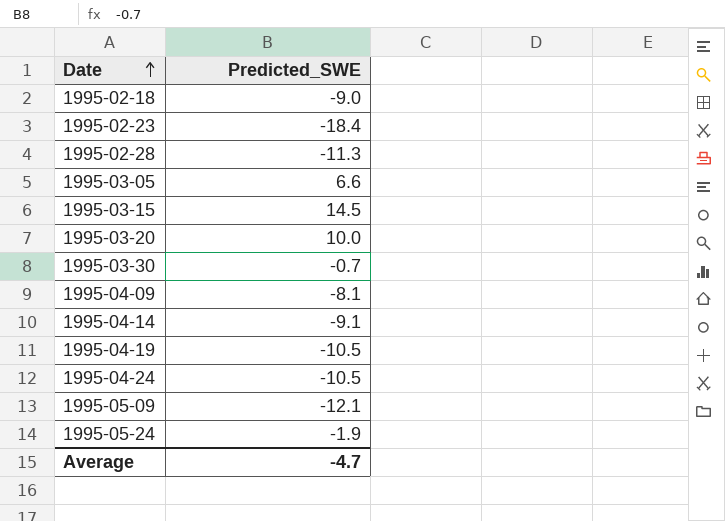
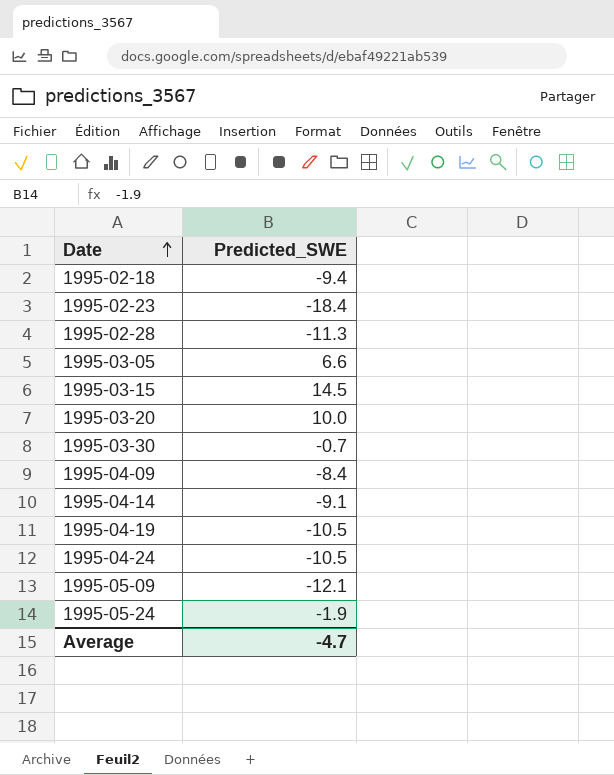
1995-02-18 | Predicted_SWE: -9.0 -> -9.4
1995-04-09 | Predicted_SWE: -8.1 -> -8.4

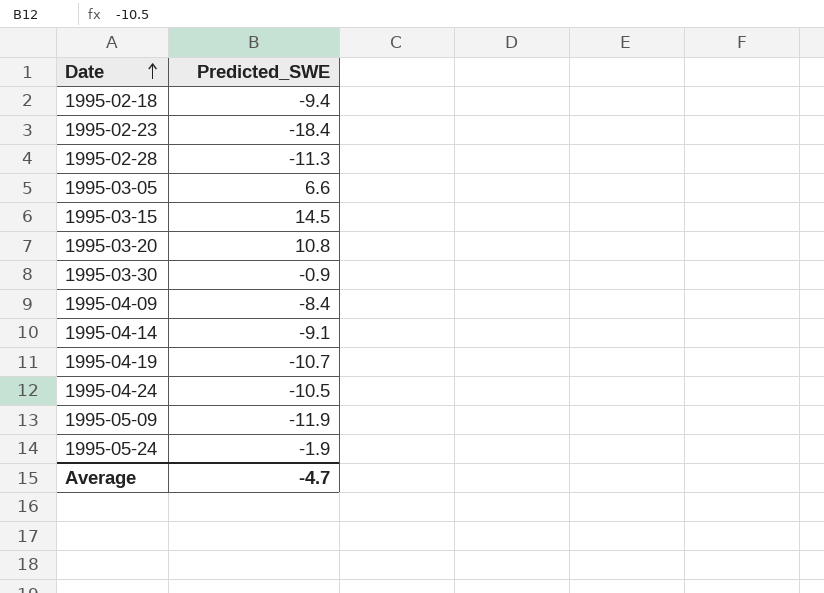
1995-03-20 | Predicted_SWE: 10.0 -> 10.8
1995-03-30 | Predicted_SWE: -0.7 -> -0.9
1995-04-19 | Predicted_SWE: -10.5 -> -10.7
1995-05-09 | Predicted_SWE: -12.1 -> -11.9

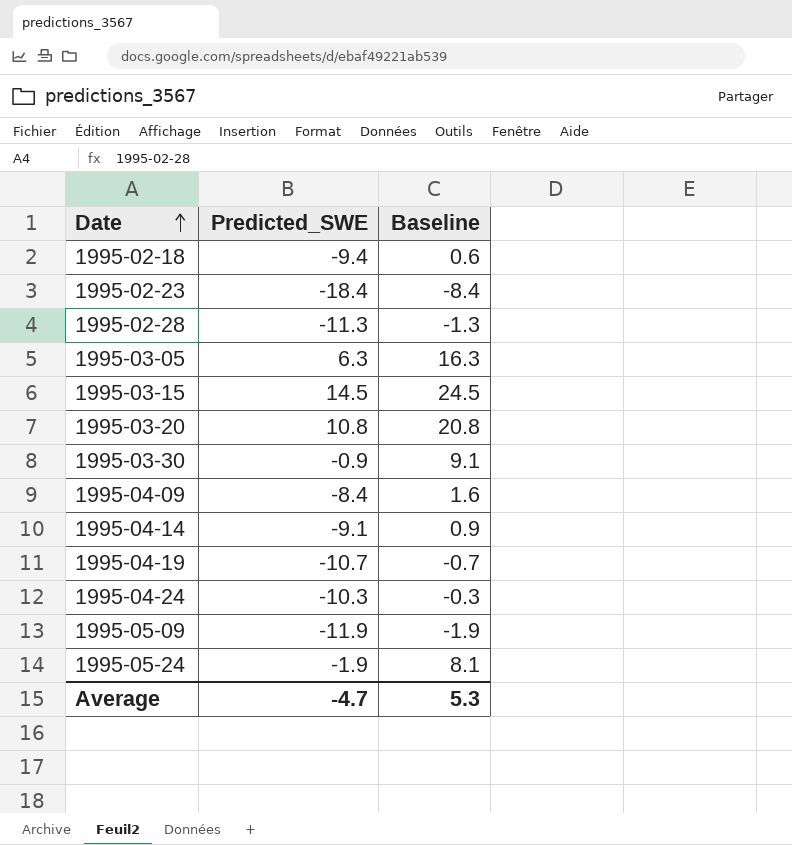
column Baseline | formula: none -> [Predicted_SWE] + 10
1995-03-05 | Predicted_SWE: 6.6 -> 6.3
1995-04-24 | Predicted_SWE: -10.5 -> -10.3

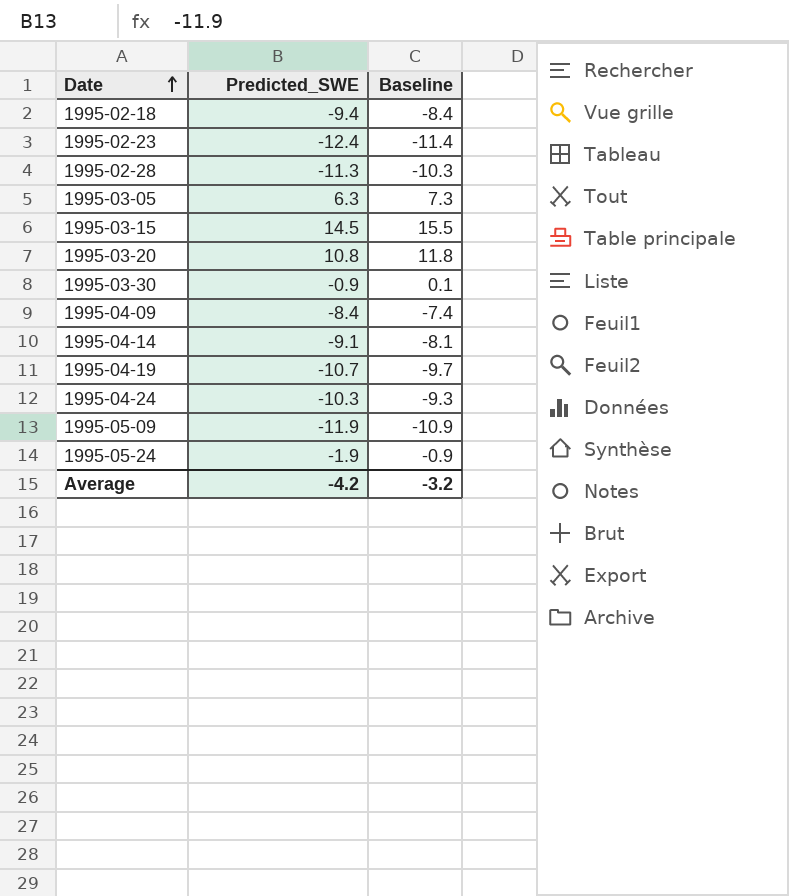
column Baseline | formula: [Predicted_SWE] + 10 -> [Predicted_SWE] + 1
1995-02-23 | Predicted_SWE: -18.4 -> -12.4
Average | Predicted_SWE: -4.7 -> -4.2
Average | Baseline: 5.3 -> -3.2

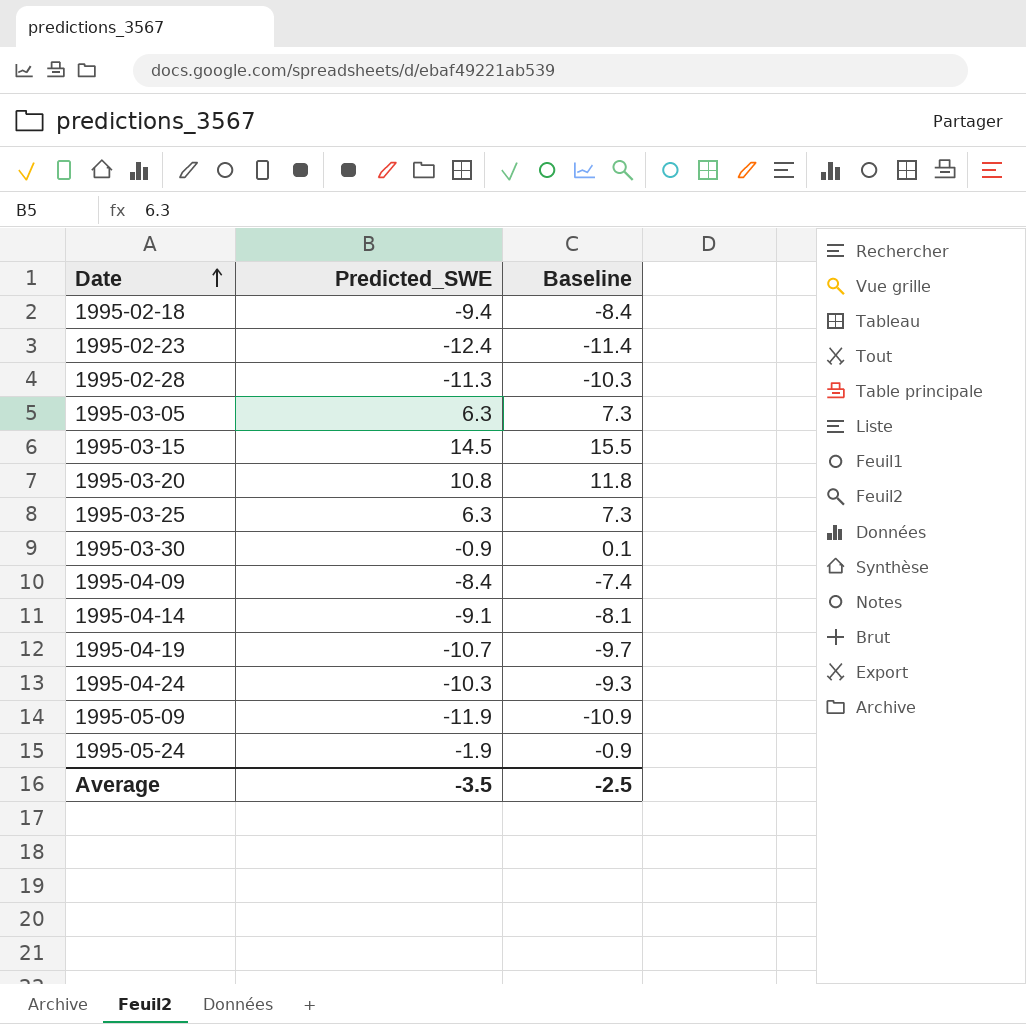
row 1995-03-25: none -> 6.3 | 7.3
Average | Predicted_SWE: -4.2 -> -3.5
Average | Baseline: -3.2 -> -2.5

